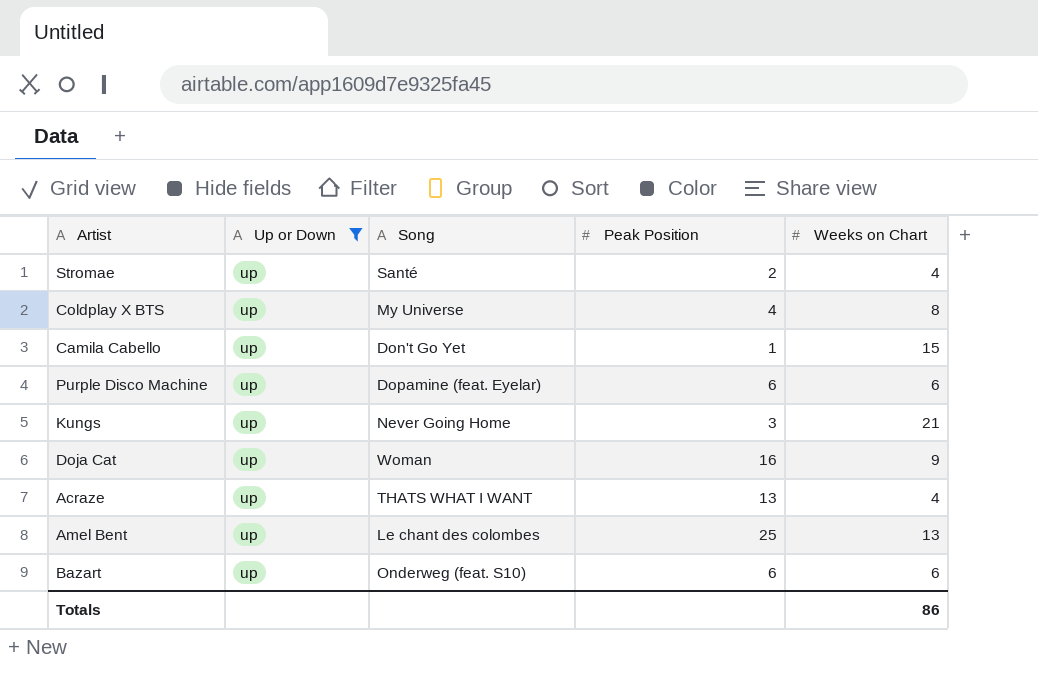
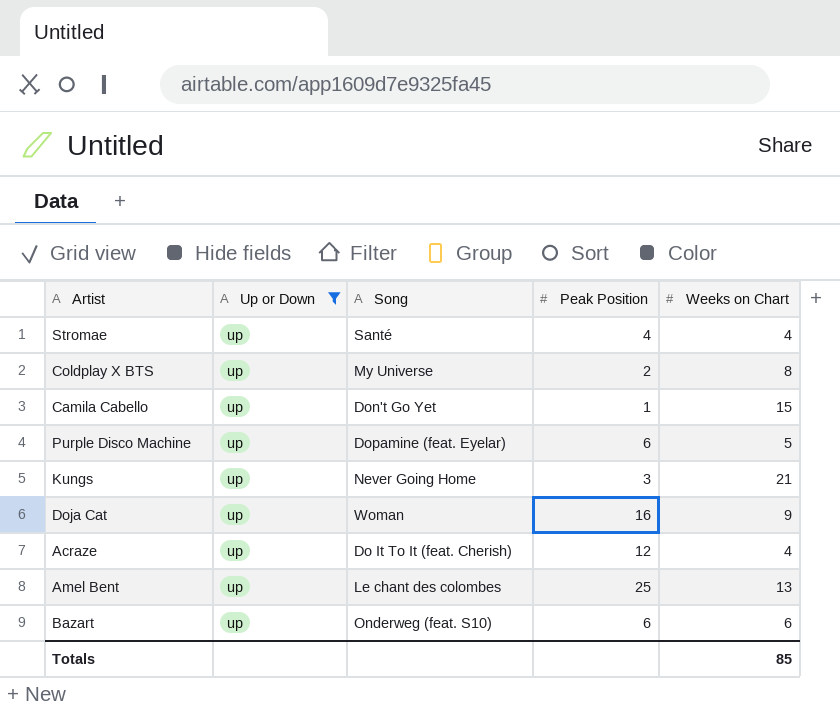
Stromae | Peak Position: 2 -> 4
Coldplay X BTS | Peak Position: 4 -> 2
Purple Disco Machine | Weeks on Chart: 6 -> 5
Acraze | Song: THATS WHAT I WANT -> Do It To It (feat. Cherish)
Acraze | Peak Position: 13 -> 12
Totals | Weeks on Chart: 86 -> 85

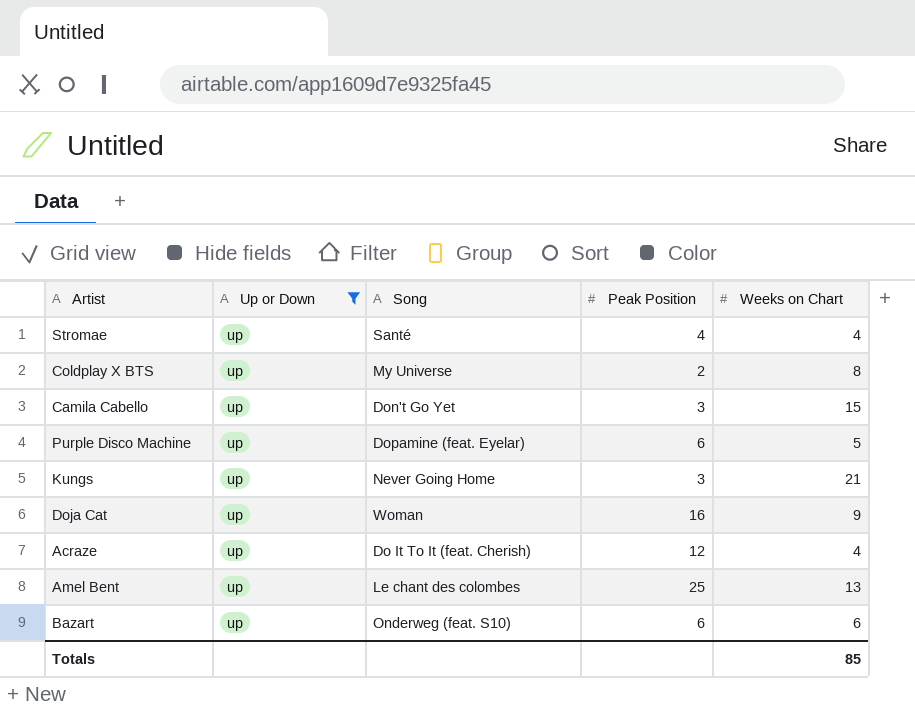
Camila Cabello | Peak Position: 1 -> 3

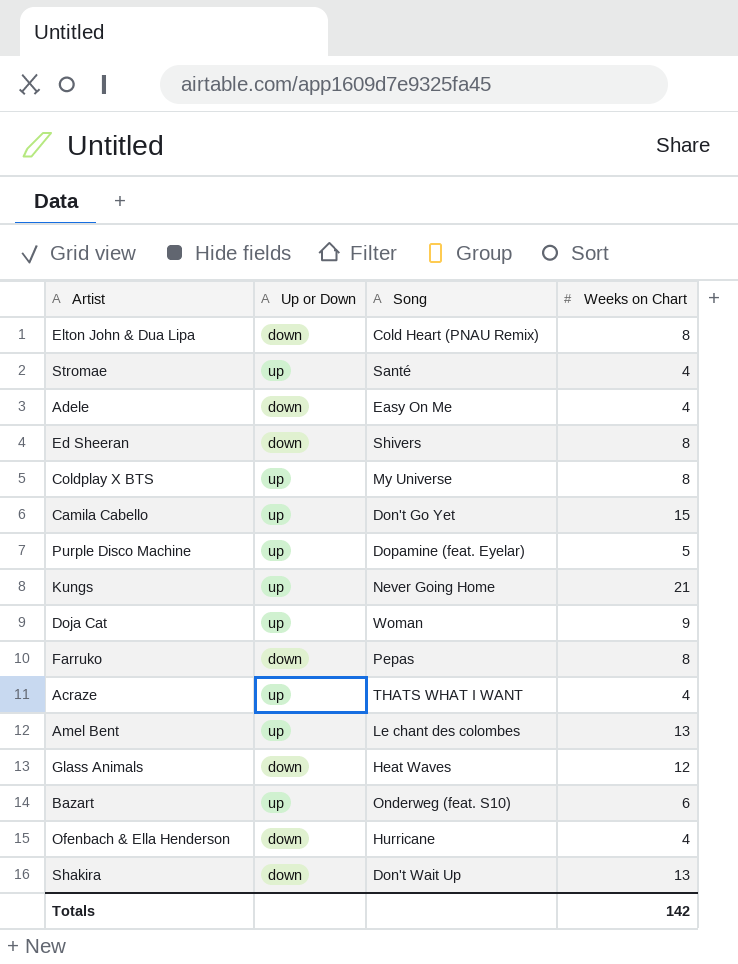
filter: Up or Down = up -> none
column Peak Position | position: 4 -> none
Acraze | Song: Do It To It (feat. Cherish) -> THATS WHAT I WANT
Totals | Weeks on Chart: 85 -> 142

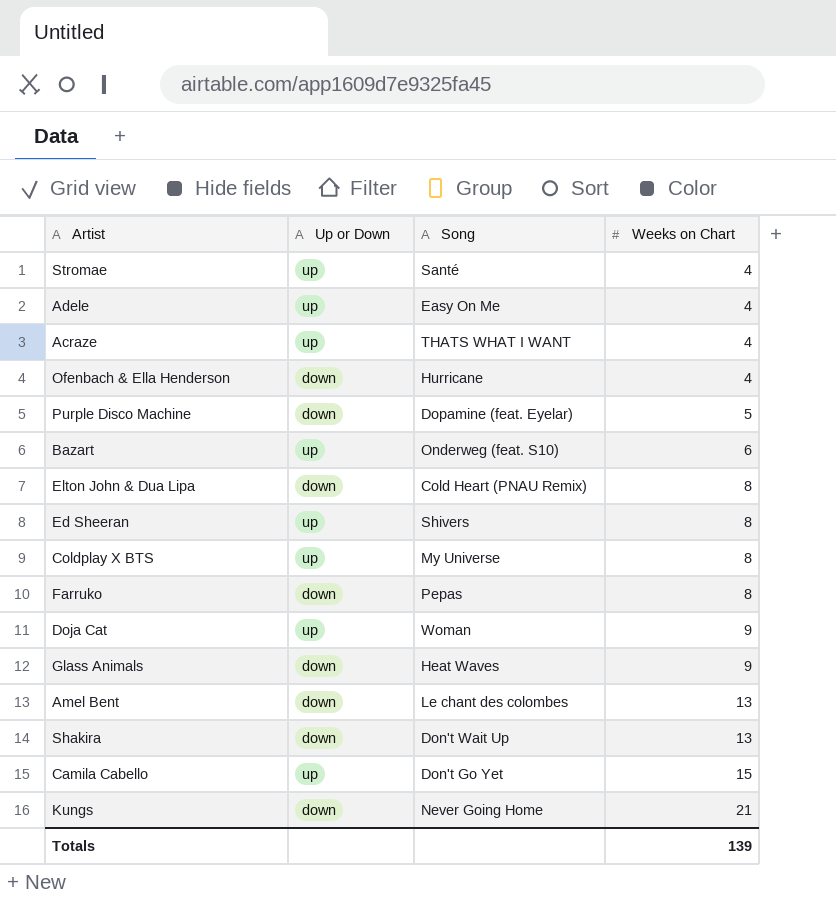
row order: none -> Weeks on Chart ascending
Adele | Up or Down: down -> up
Purple Disco Machine | Up or Down: up -> down
Ed Sheeran | Up or Down: down -> up
Glass Animals | Weeks on Chart: 12 -> 9
Amel Bent | Up or Down: up -> down
Kungs | Up or Down: up -> down
Totals | Weeks on Chart: 142 -> 139

